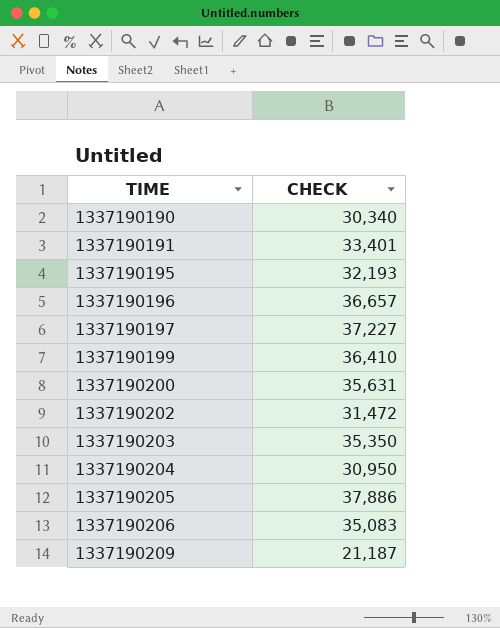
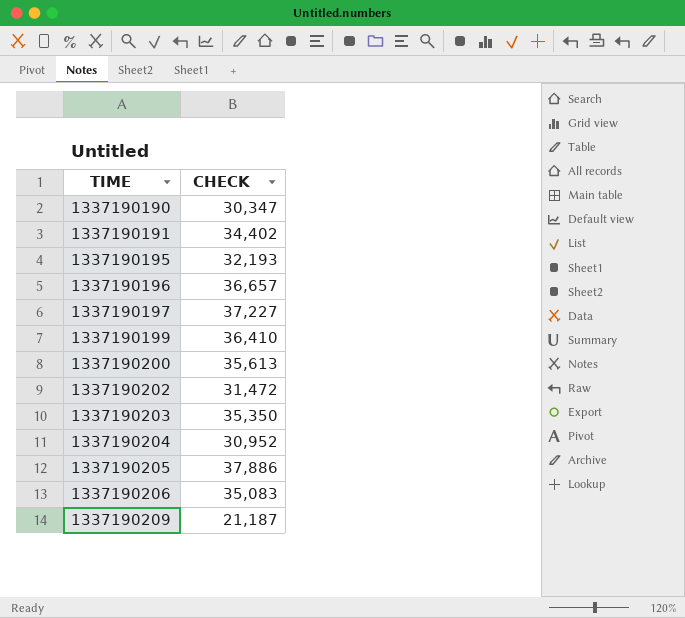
1337190190 | CHECK: 30,340 -> 30,347
1337190191 | CHECK: 33,401 -> 34,402
1337190200 | CHECK: 35,631 -> 35,613
1337190204 | CHECK: 30,950 -> 30,952

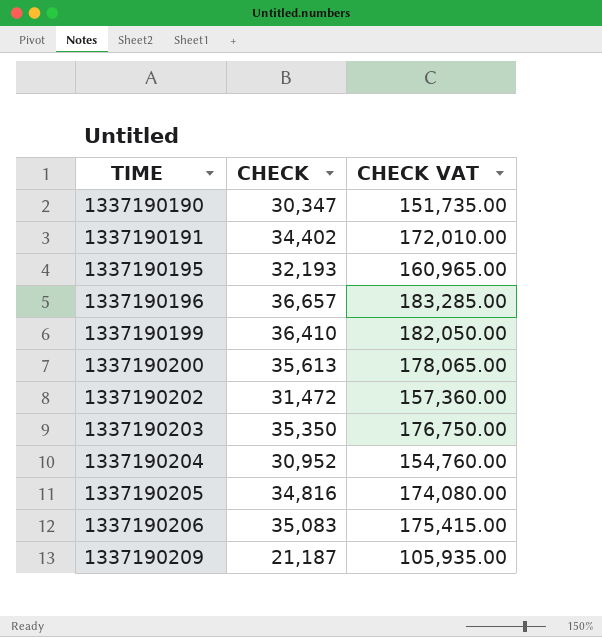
column CHECK VAT | formula: none -> [CHECK] * 5
row 1337190197: 37,227 -> none
1337190205 | CHECK: 37,886 -> 34,816

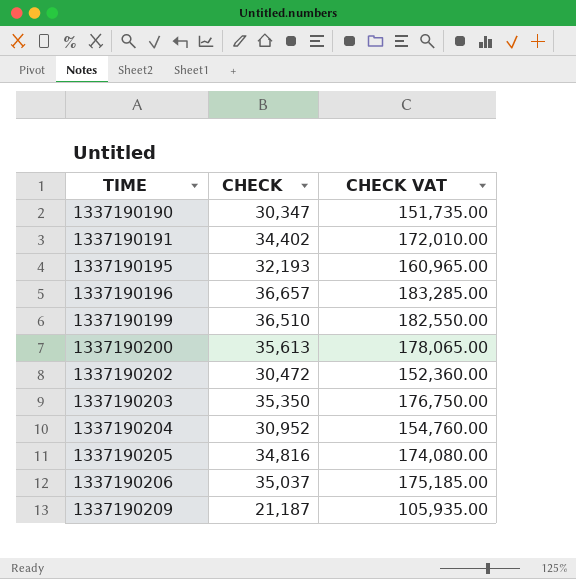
1337190199 | CHECK: 36,410 -> 36,510
1337190199 | CHECK VAT: 182,050.00 -> 182,550.00
1337190202 | CHECK: 31,472 -> 30,472
1337190202 | CHECK VAT: 157,360.00 -> 152,360.00
1337190206 | CHECK: 35,083 -> 35,037
1337190206 | CHECK VAT: 175,415.00 -> 175,185.00

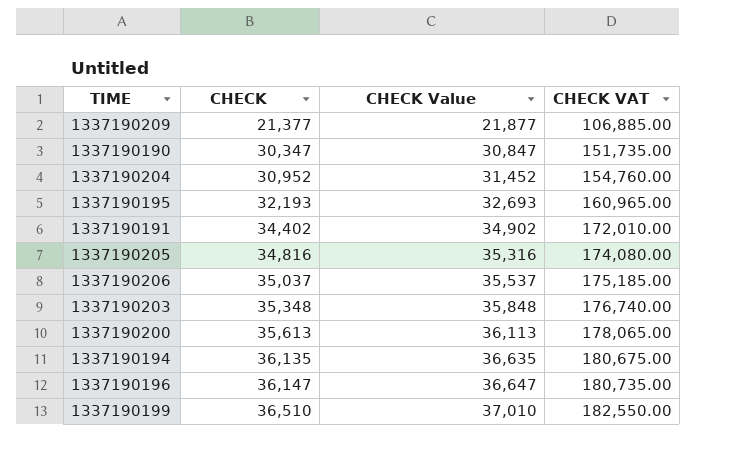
row order: TIME ascending -> CHECK ascending
column CHECK Value | formula: none -> [CHECK] + 500
row 1337190202: 30,472 | 152,360.00 -> none
1337190209 | CHECK: 21,187 -> 21,377
1337190209 | CHECK VAT: 105,935.00 -> 106,885.00
1337190203 | CHECK: 35,350 -> 35,348
1337190203 | CHECK VAT: 176,750.00 -> 176,740.00
row 1337190194: none -> 36,135 | 36,635 | 180,675.00
1337190196 | CHECK: 36,657 -> 36,147
1337190196 | CHECK VAT: 183,285.00 -> 180,735.00

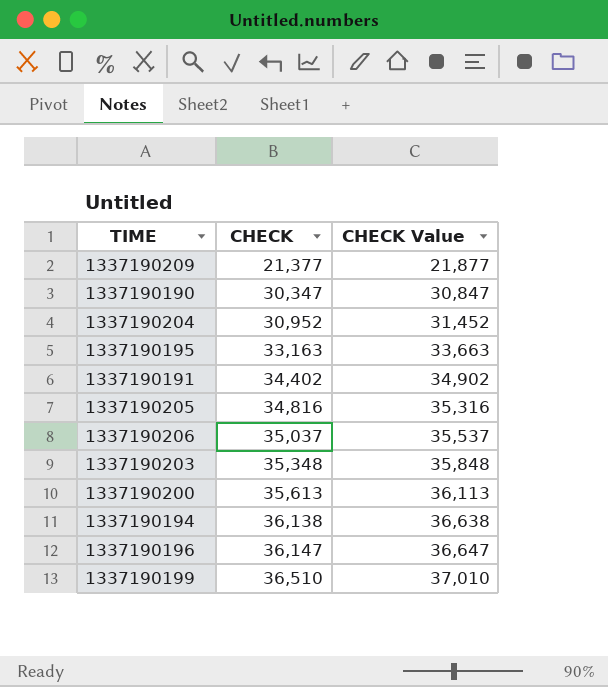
column CHECK VAT | formula: [CHECK] * 5 -> none
1337190195 | CHECK: 32,193 -> 33,163
1337190195 | CHECK Value: 32,693 -> 33,663
1337190194 | CHECK: 36,135 -> 36,138
1337190194 | CHECK Value: 36,635 -> 36,638

